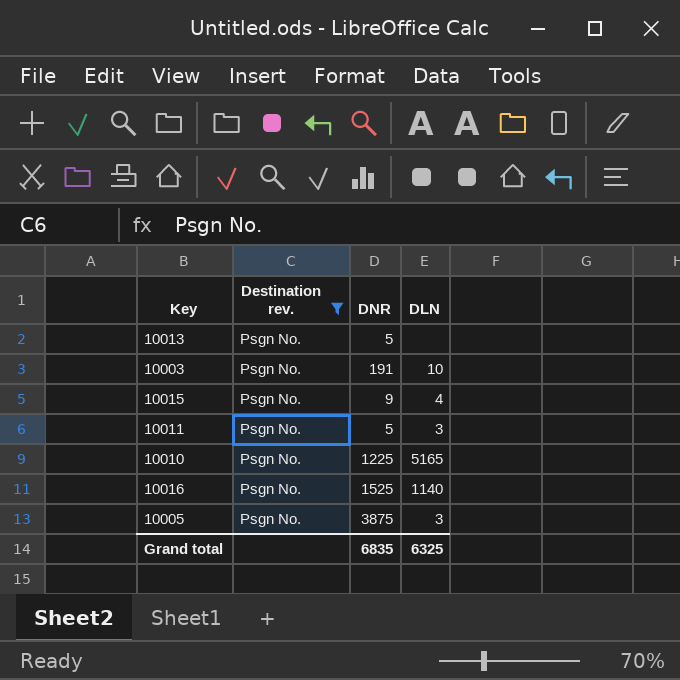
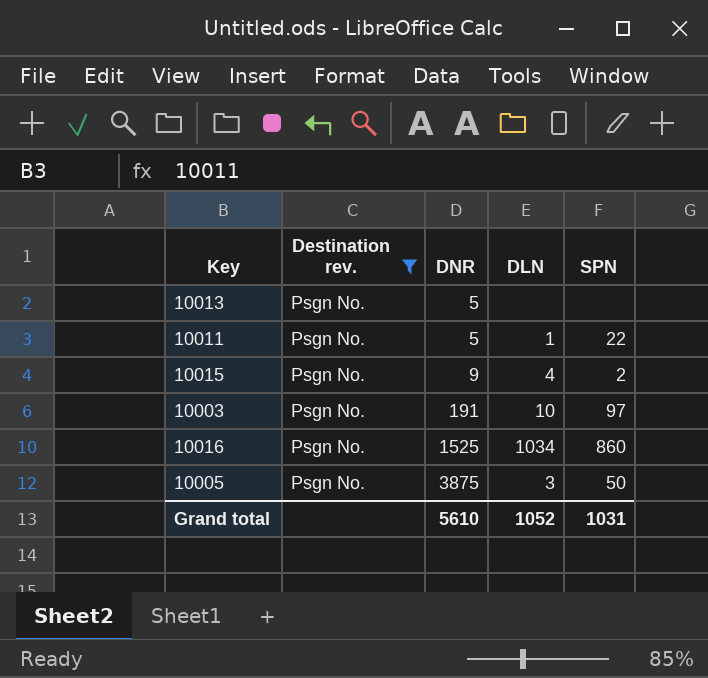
row order: none -> DNR ascending
column SPN | position: none -> 5
row 10010: Psgn No. | 1225 | 5165 -> none
10011 | DLN: 3 -> 1
10016 | DLN: 1140 -> 1034
Grand total | DNR: 6835 -> 5610
Grand total | DLN: 6325 -> 1052

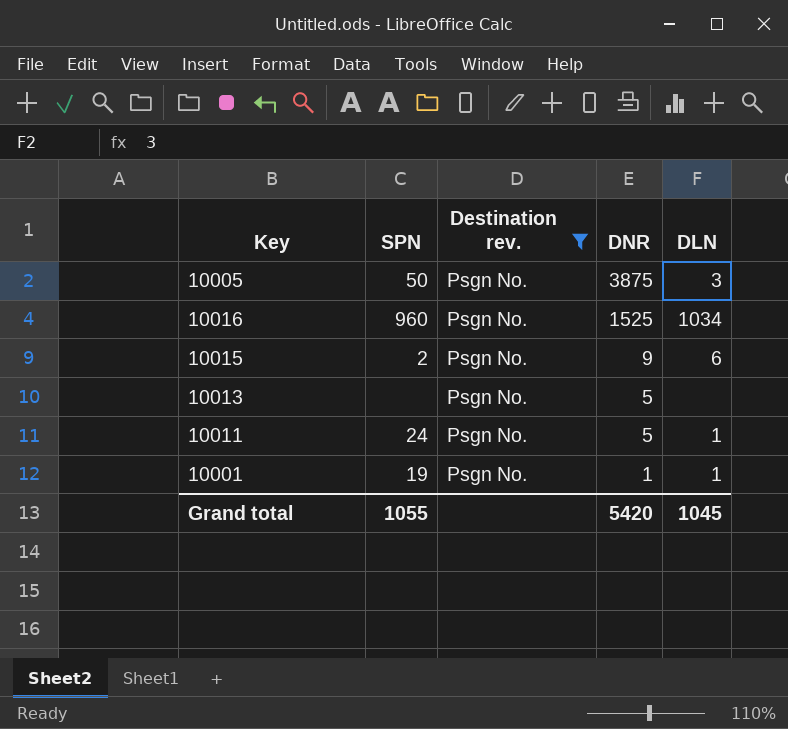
row order: DNR ascending -> DNR descending
column SPN | position: 5 -> 2
row 10003: Psgn No. | 191 | 10 | 97 -> none
10016 | SPN: 860 -> 960
10015 | DLN: 4 -> 6
10011 | SPN: 22 -> 24
row 10001: none -> 19 | Psgn No. | 1 | 1
Grand total | SPN: 1031 -> 1055
Grand total | DNR: 5610 -> 5420
Grand total | DLN: 1052 -> 1045

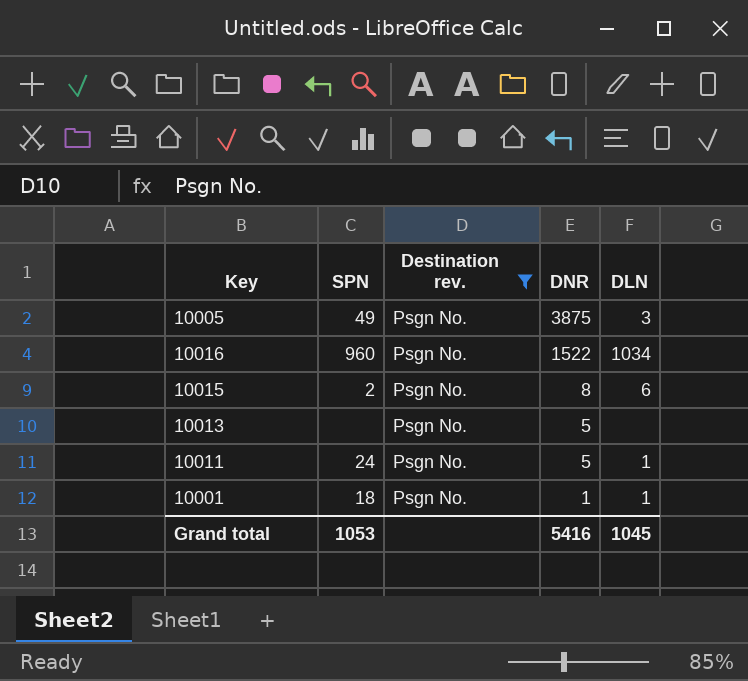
10005 | SPN: 50 -> 49
10016 | DNR: 1525 -> 1522
10015 | DNR: 9 -> 8
10001 | SPN: 19 -> 18
Grand total | SPN: 1055 -> 1053
Grand total | DNR: 5420 -> 5416

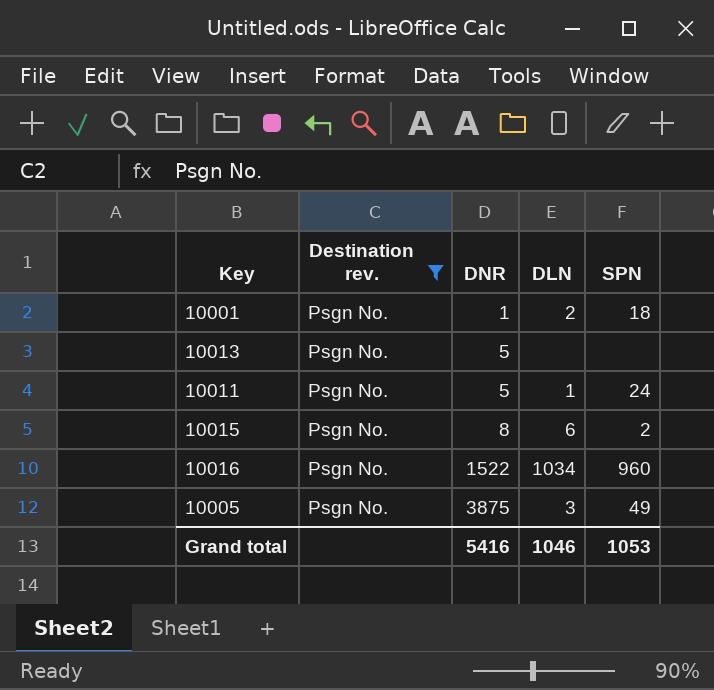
row order: DNR descending -> DNR ascending
column SPN | position: 2 -> 5
10001 | DLN: 1 -> 2
Grand total | DLN: 1045 -> 1046

